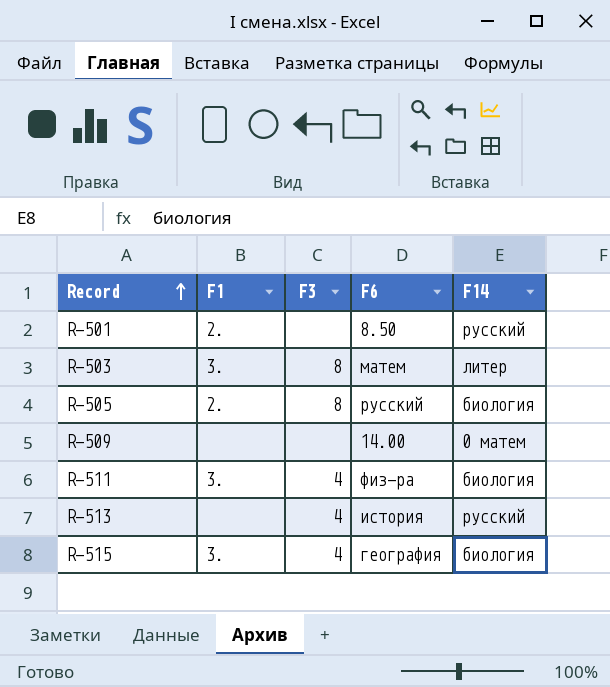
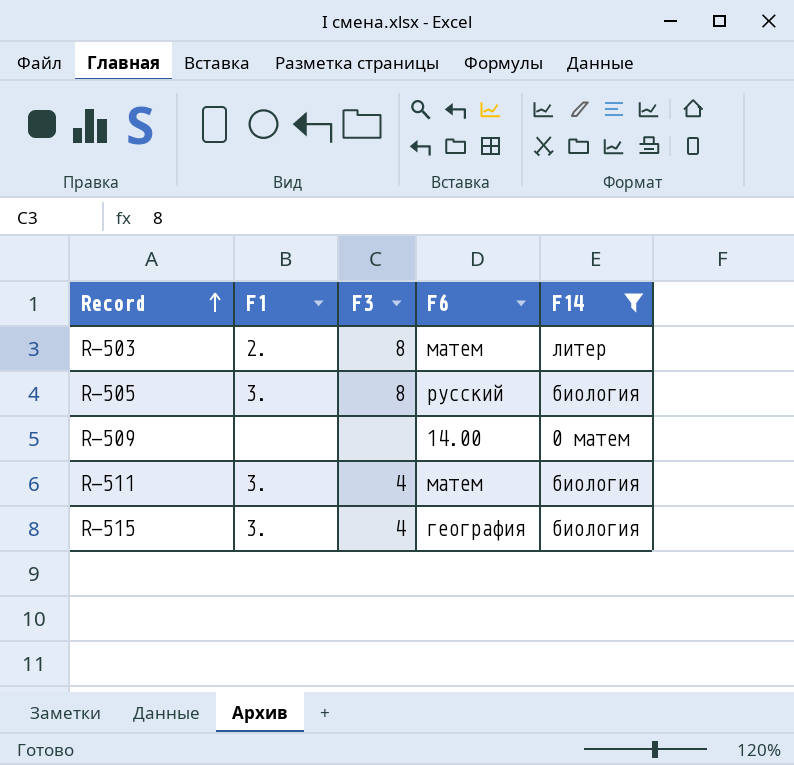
filter: none -> F14 != русский
R-503 | F1: 3. -> 2.
R-505 | F1: 2. -> 3.
R-511 | F6: физ-ра -> матем

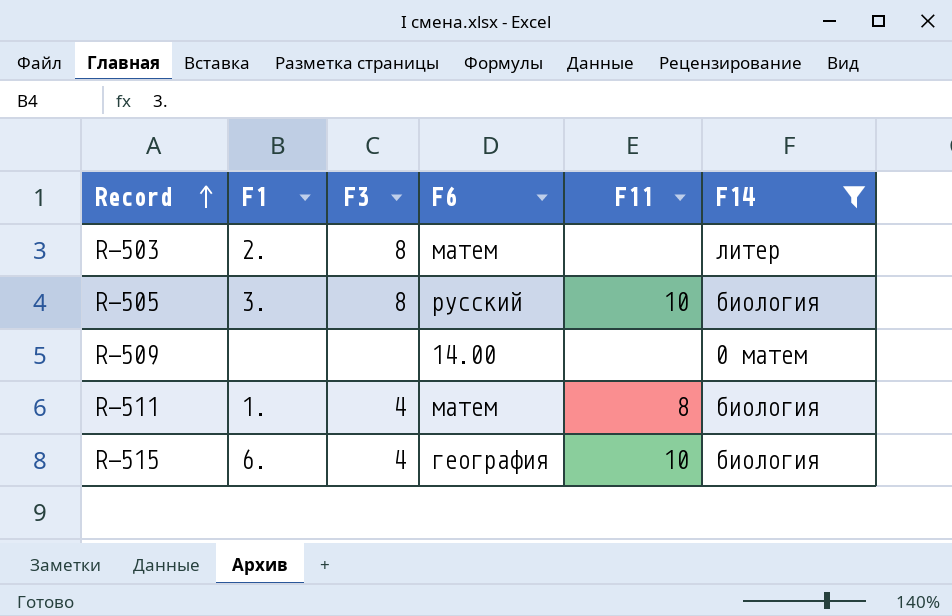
column F11 | position: none -> 5
R-511 | F1: 3. -> 1.
R-515 | F1: 3. -> 6.

